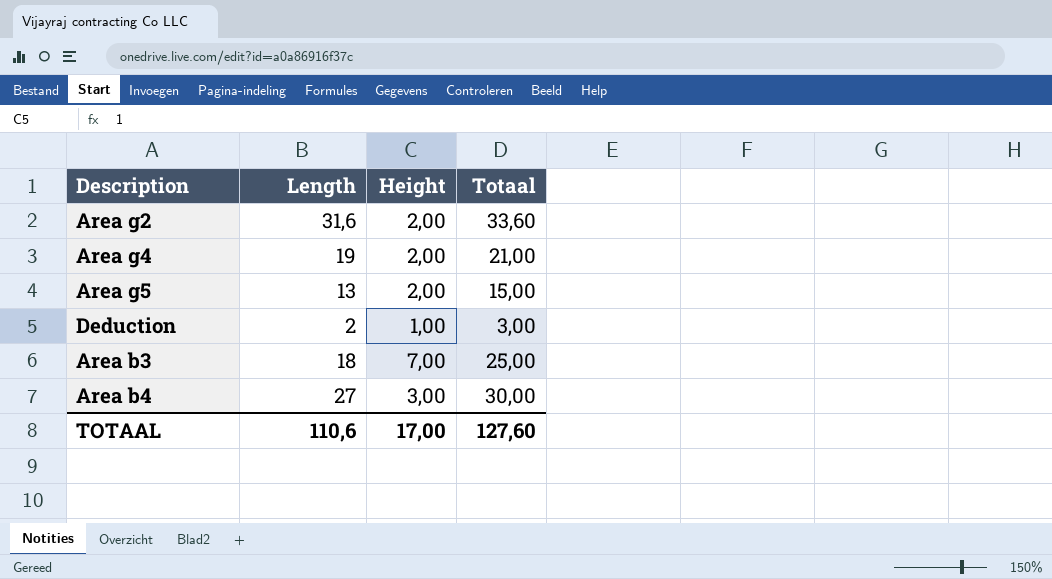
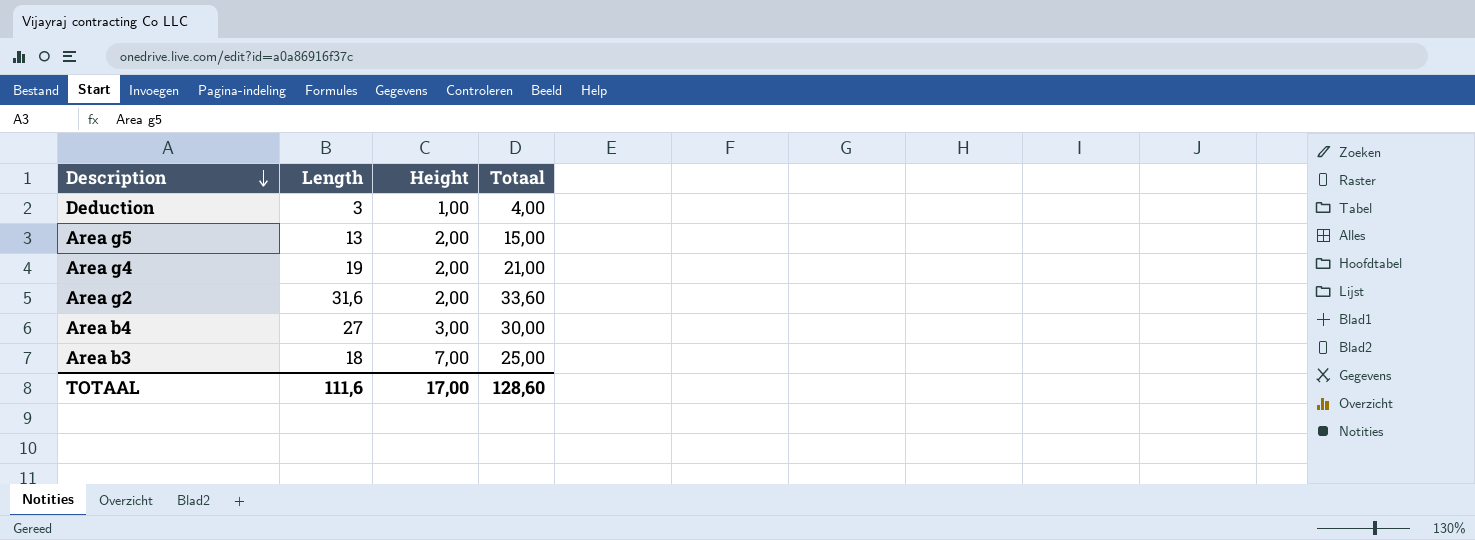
row order: none -> Description descending
Deduction | Length: 2 -> 3
Deduction | Totaal: 3,00 -> 4,00
TOTAAL | Length: 110,6 -> 111,6
TOTAAL | Totaal: 127,60 -> 128,60

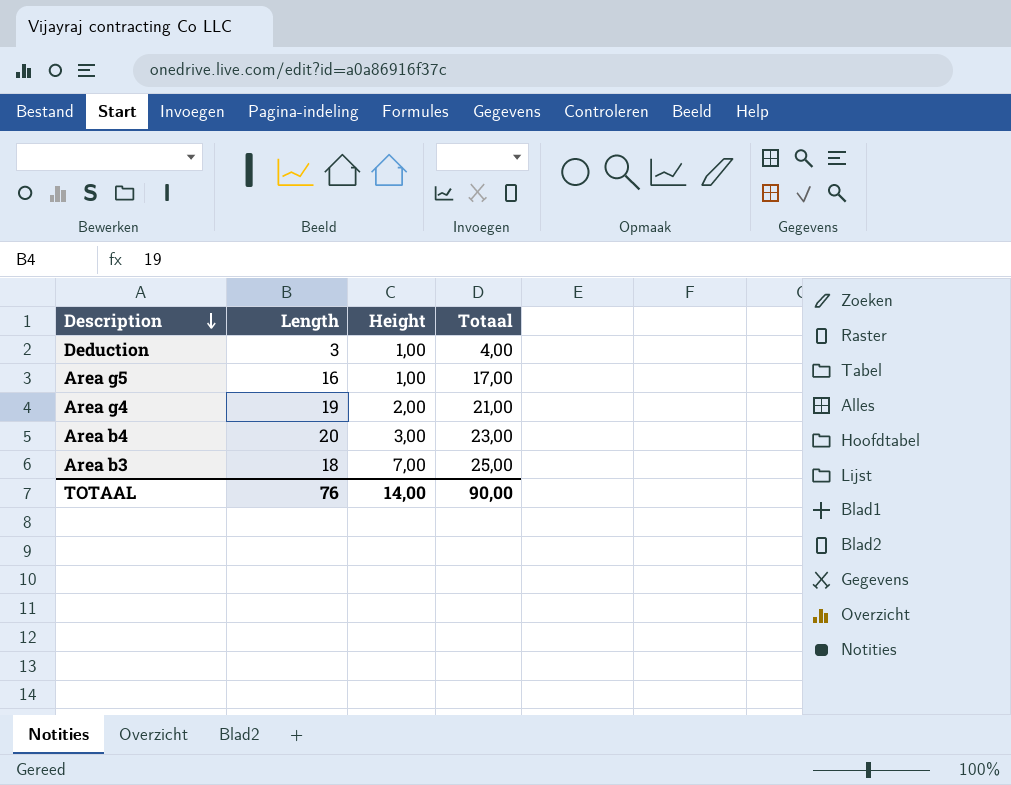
row Area g2: 31,6 | 2,00 | 33,60 -> none
Area g5 | Length: 13 -> 16
Area g5 | Height: 2,00 -> 1,00
Area g5 | Totaal: 15,00 -> 17,00
Area b4 | Length: 27 -> 20
Area b4 | Totaal: 30,00 -> 23,00
TOTAAL | Length: 111,6 -> 76
TOTAAL | Height: 17,00 -> 14,00
TOTAAL | Totaal: 128,60 -> 90,00

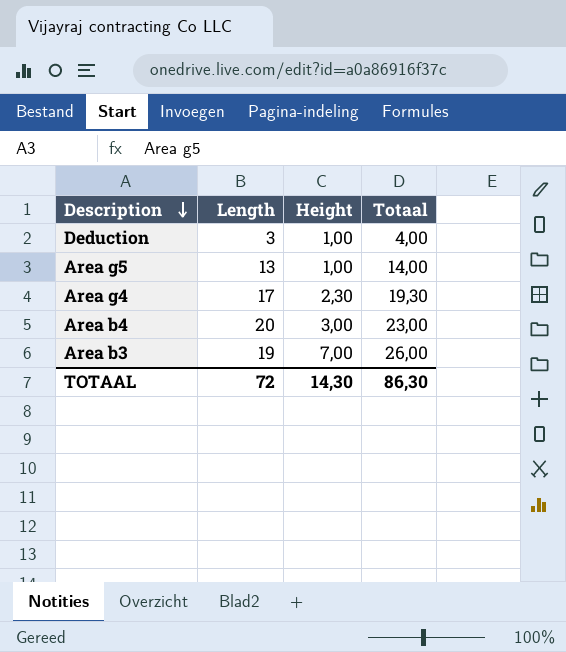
Area g5 | Length: 16 -> 13
Area g5 | Totaal: 17,00 -> 14,00
Area g4 | Length: 19 -> 17
Area g4 | Height: 2,00 -> 2,30
Area g4 | Totaal: 21,00 -> 19,30
Area b3 | Length: 18 -> 19
Area b3 | Totaal: 25,00 -> 26,00
TOTAAL | Length: 76 -> 72
TOTAAL | Height: 14,00 -> 14,30
TOTAAL | Totaal: 90,00 -> 86,30

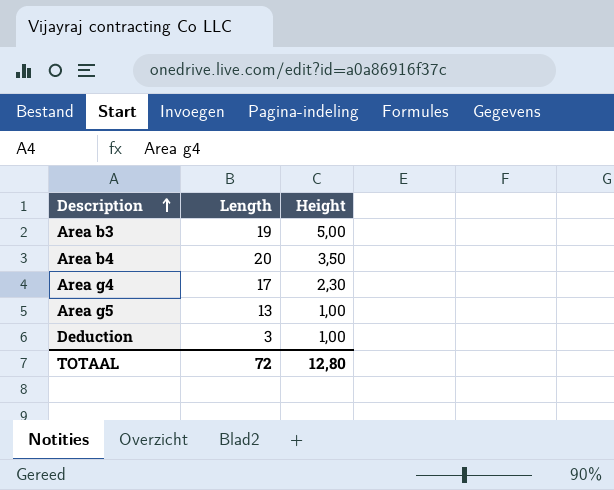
row order: Description descending -> Description ascending
column Totaal | formula: [Length] + [Height] -> none
Area b3 | Height: 7,00 -> 5,00
Area b4 | Height: 3,00 -> 3,50
TOTAAL | Height: 14,30 -> 12,80

